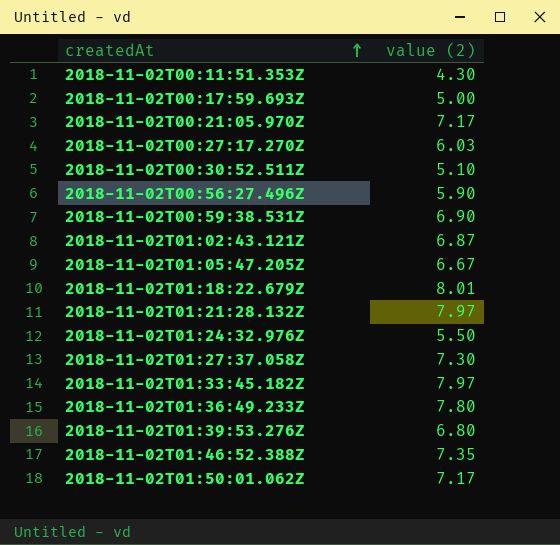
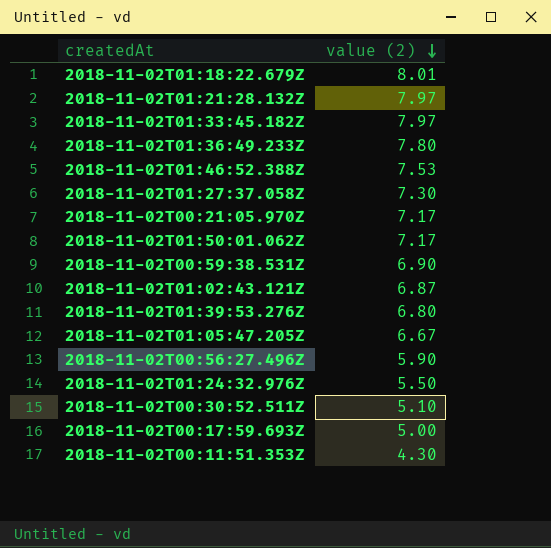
row order: createdAt ascending -> value (2) descending
row 2018-11-02T00:27:17.270Z: 6.03 -> none
2018-11-02T01:46:52.388Z | value (2): 7.35 -> 7.53

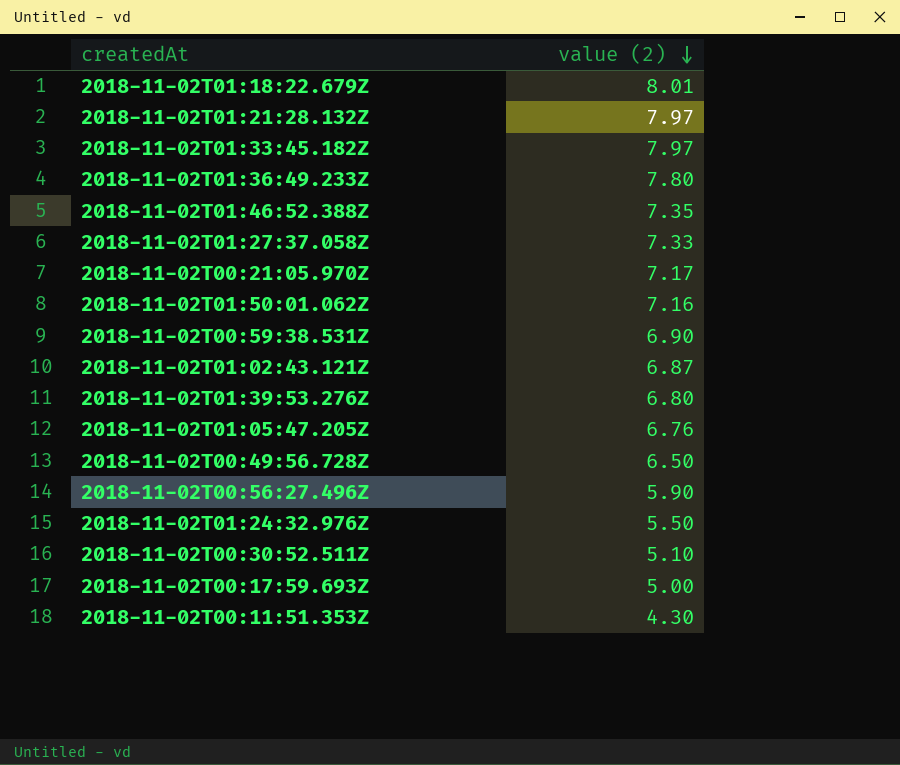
2018-11-02T01:46:52.388Z | value (2): 7.53 -> 7.35
2018-11-02T01:27:37.058Z | value (2): 7.30 -> 7.33
2018-11-02T01:50:01.062Z | value (2): 7.17 -> 7.16
2018-11-02T01:05:47.205Z | value (2): 6.67 -> 6.76
row 2018-11-02T00:49:56.728Z: none -> 6.50

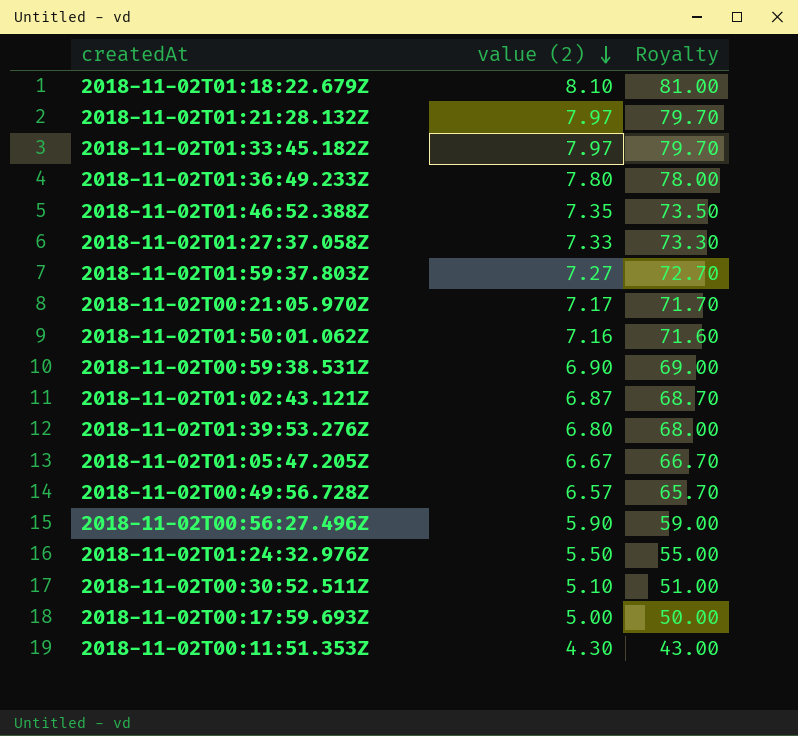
column Royalty | formula: none -> [value (2)] * 10
2018-11-02T01:18:22.679Z | value (2): 8.01 -> 8.10
row 2018-11-02T01:59:37.803Z: none -> 7.27 | 72.70
2018-11-02T01:05:47.205Z | value (2): 6.76 -> 6.67
2018-11-02T00:49:56.728Z | value (2): 6.50 -> 6.57

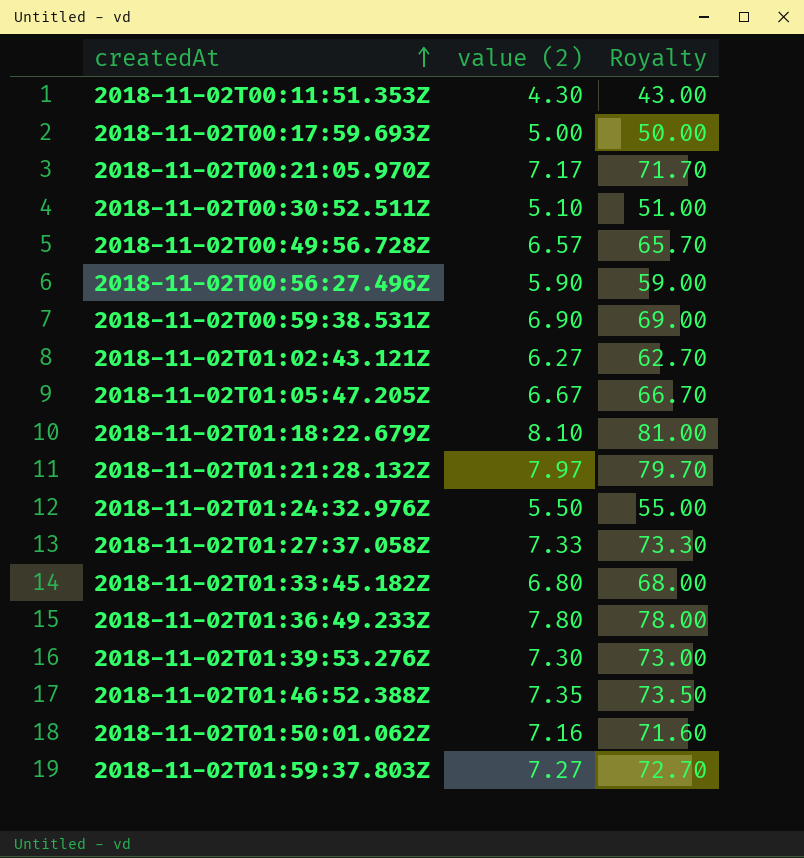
row order: value (2) descending -> createdAt ascending
2018-11-02T01:02:43.121Z | value (2): 6.87 -> 6.27
2018-11-02T01:02:43.121Z | Royalty: 68.70 -> 62.70
2018-11-02T01:33:45.182Z | value (2): 7.97 -> 6.80
2018-11-02T01:33:45.182Z | Royalty: 79.70 -> 68.00
2018-11-02T01:39:53.276Z | value (2): 6.80 -> 7.30
2018-11-02T01:39:53.276Z | Royalty: 68.00 -> 73.00

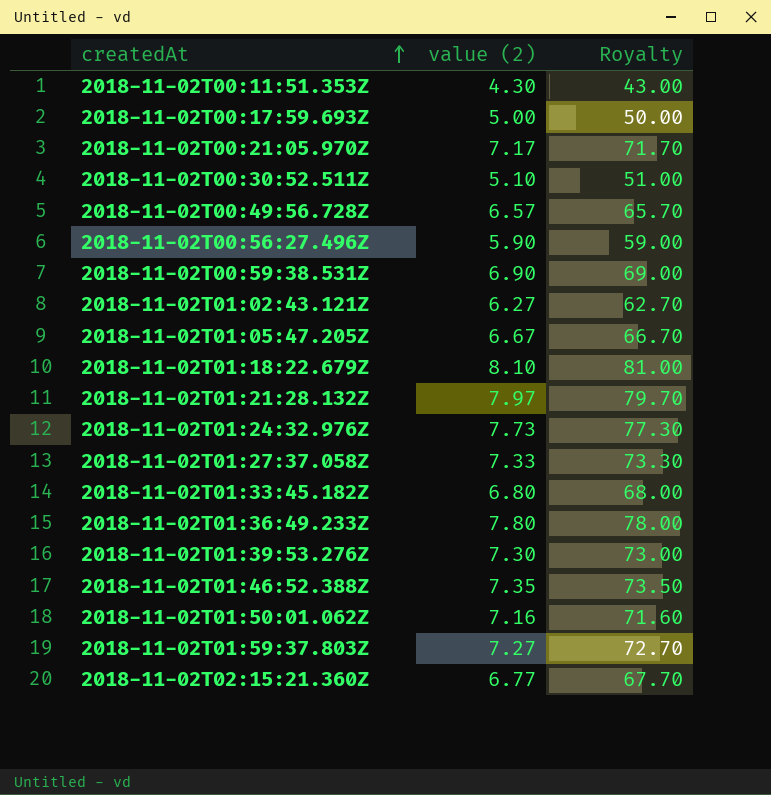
2018-11-02T01:24:32.976Z | value (2): 5.50 -> 7.73
2018-11-02T01:24:32.976Z | Royalty: 55.00 -> 77.30
row 2018-11-02T02:15:21.360Z: none -> 6.77 | 67.70

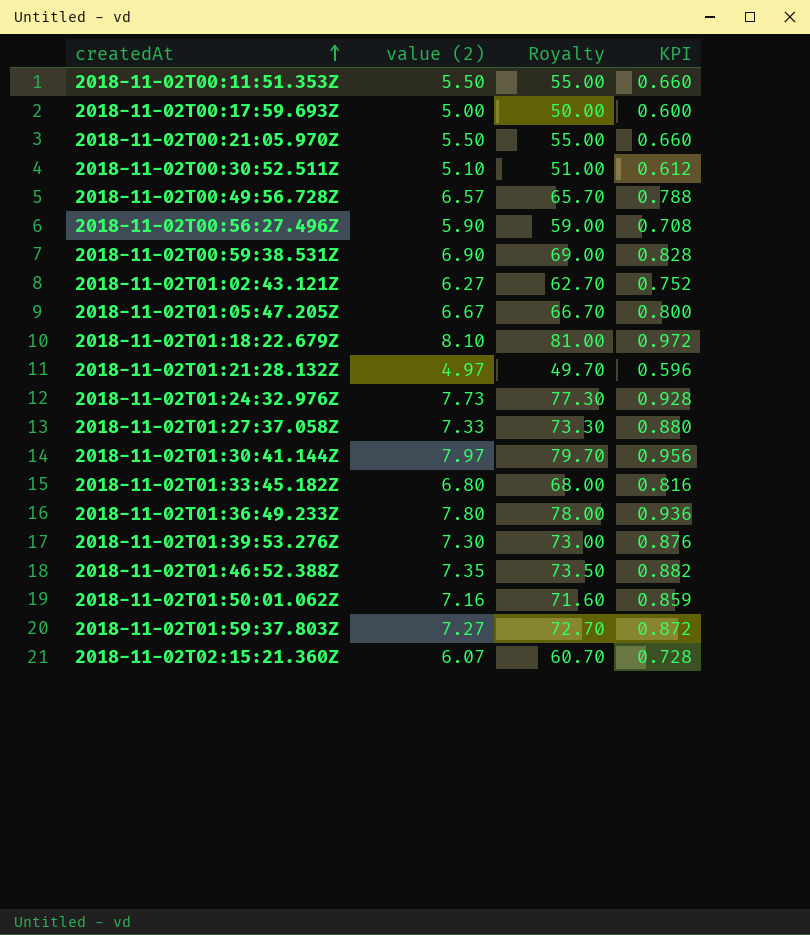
column KPI | formula: none -> [value (2)] * 0.12
2018-11-02T00:11:51.353Z | value (2): 4.30 -> 5.50
2018-11-02T00:11:51.353Z | Royalty: 43.00 -> 55.00
2018-11-02T00:21:05.970Z | value (2): 7.17 -> 5.50
2018-11-02T00:21:05.970Z | Royalty: 71.70 -> 55.00
2018-11-02T01:21:28.132Z | value (2): 7.97 -> 4.97
2018-11-02T01:21:28.132Z | Royalty: 79.70 -> 49.70
row 2018-11-02T01:30:41.144Z: none -> 7.97 | 79.70 | 0.956
2018-11-02T02:15:21.360Z | value (2): 6.77 -> 6.07
2018-11-02T02:15:21.360Z | Royalty: 67.70 -> 60.70

